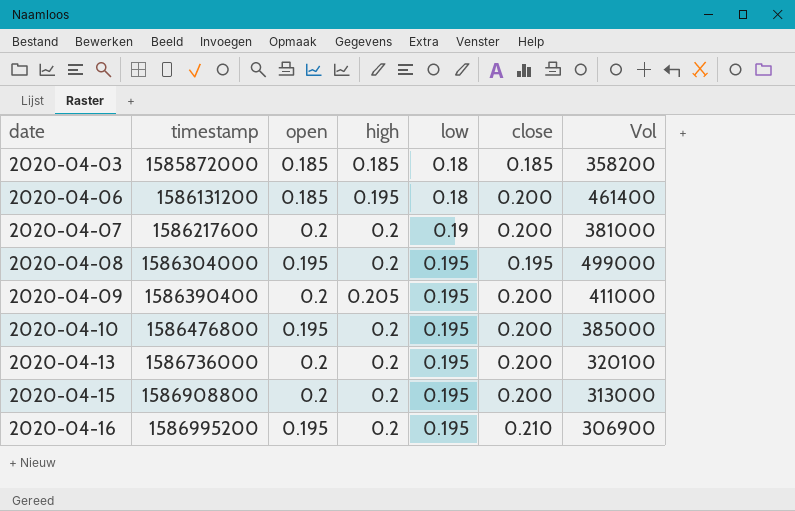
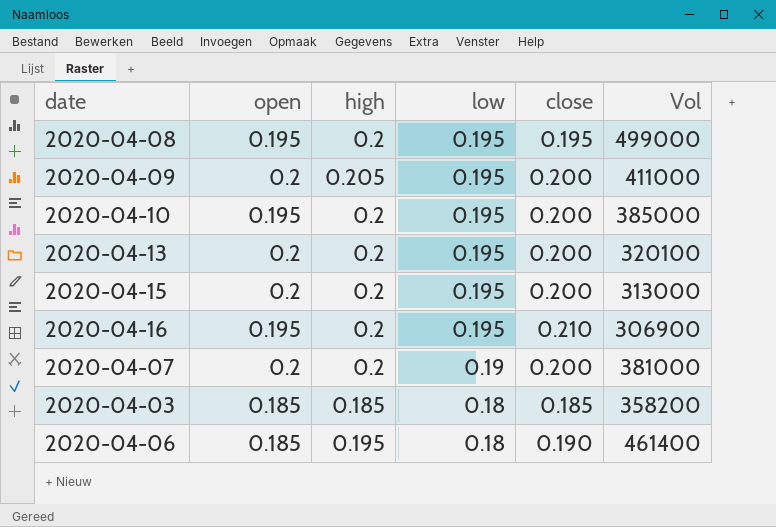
row order: date ascending -> low descending
column timestamp | position: 2 -> none
2020-04-06 | close: 0.200 -> 0.190

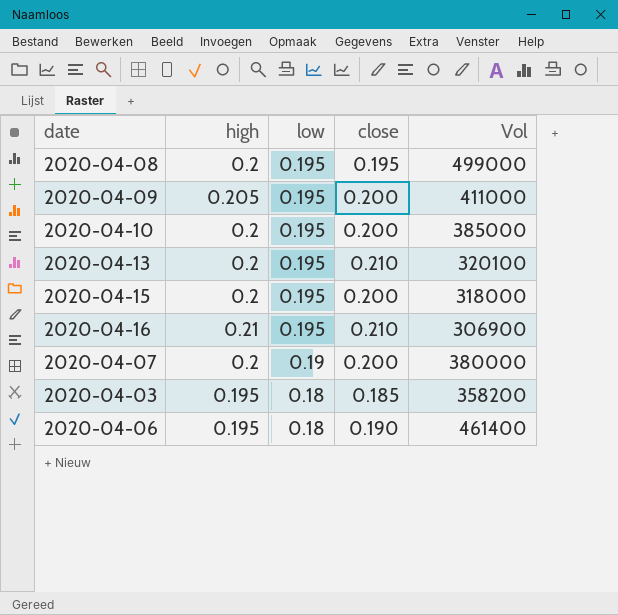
column open | position: 2 -> none
2020-04-13 | close: 0.200 -> 0.210
2020-04-15 | Vol: 313000 -> 318000
2020-04-16 | high: 0.2 -> 0.21
2020-04-07 | Vol: 381000 -> 380000
2020-04-03 | high: 0.185 -> 0.195

